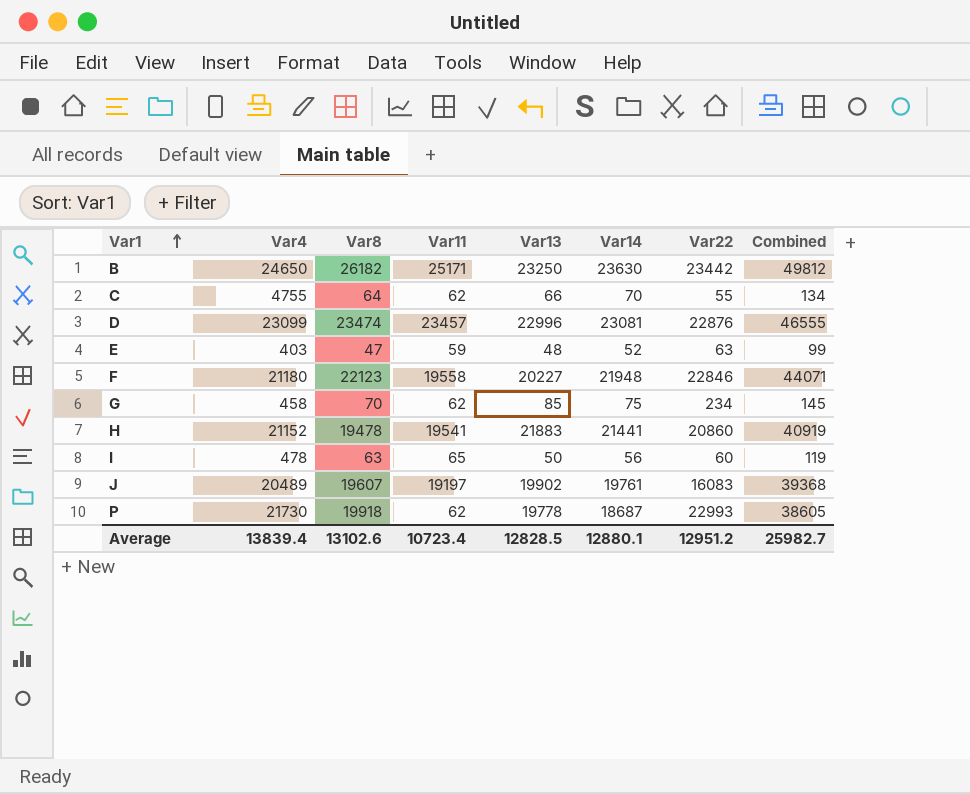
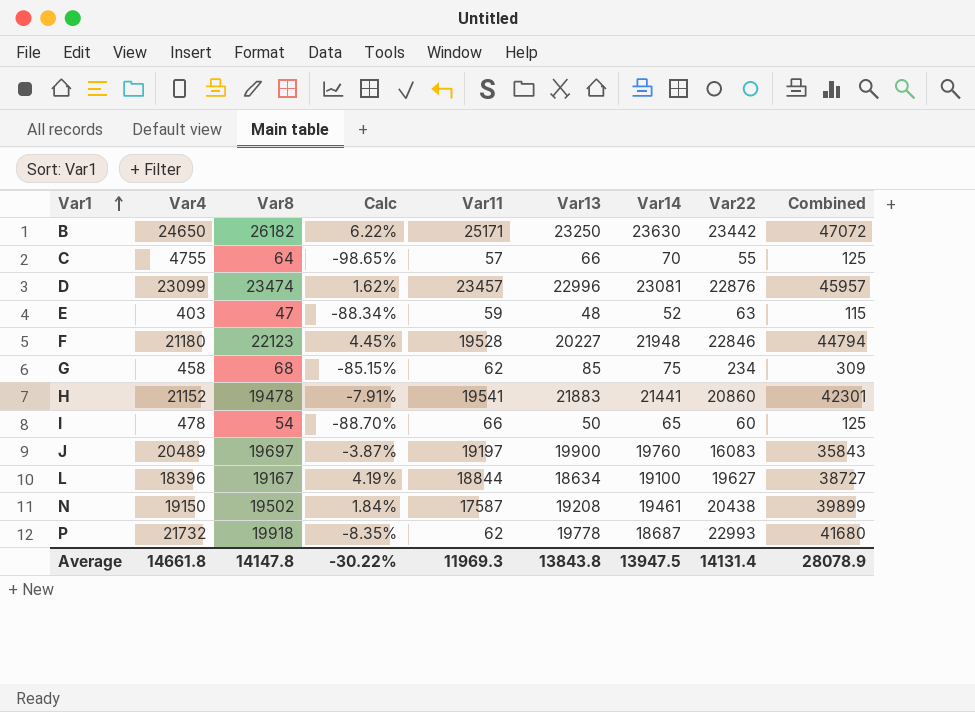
column Calc | formula: none -> ([Var8] - [Var4]) / [Var4]
column Combined | formula: [Var8] + [Var14] -> [Var14] + [Var22]
C | Var11: 62 -> 57
F | Var11: 19558 -> 19528
G | Var8: 70 -> 68
I | Var8: 63 -> 54
I | Var11: 65 -> 66
I | Var14: 56 -> 65
J | Var8: 19607 -> 19697
J | Var13: 19902 -> 19900
J | Var14: 19761 -> 19760
row L: none -> 18396 | 19167 | 4.19% | 18844 | 18634 | 19100 | 19627 | 38727
row N: none -> 19150 | 19502 | 1.84% | 17587 | 19208 | 19461 | 20438 | 39899
P | Var4: 21730 -> 21732
Average | Var4: 13839.4 -> 14661.8
Average | Var8: 13102.6 -> 14147.8
Average | Var11: 10723.4 -> 11969.3
Average | Var13: 12828.5 -> 13843.8
Average | Var14: 12880.1 -> 13947.5
Average | Var22: 12951.2 -> 14131.4
Average | Combined: 25982.7 -> 28078.9

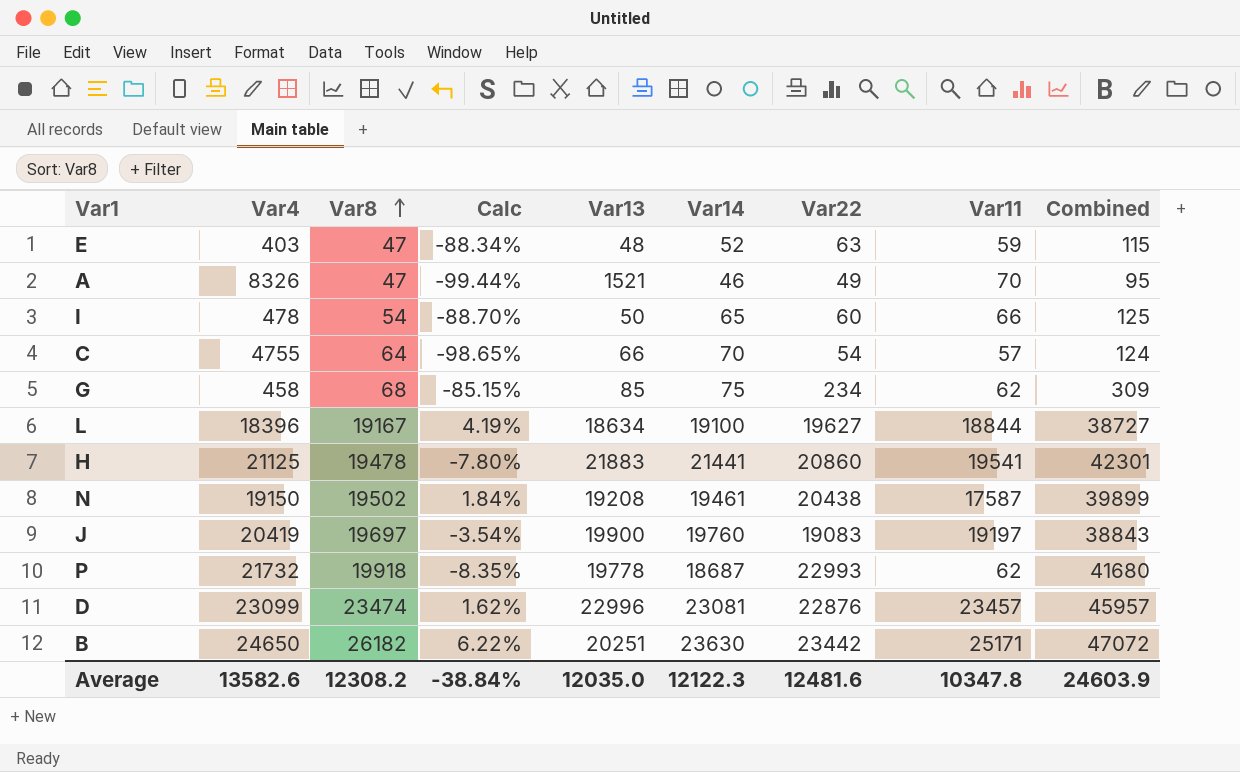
row order: Var1 ascending -> Var8 ascending
column Var11 | position: 5 -> 8
row F: 21180 | 22123 | 4.45% | 19528 | 20227 | 21948 | 22846 | 44794 -> none
row A: none -> 8326 | 47 | -99.44% | 1521 | 46 | 49 | 70 | 95
C | Var22: 55 -> 54
C | Combined: 125 -> 124
H | Var4: 21152 -> 21125
H | Calc: -7.91% -> -7.80%
J | Var4: 20489 -> 20419
J | Calc: -3.87% -> -3.54%
J | Var22: 16083 -> 19083
J | Combined: 35843 -> 38843
B | Var13: 23250 -> 20251
Average | Var4: 14661.8 -> 13582.6
Average | Var8: 14147.8 -> 12308.2
Average | Calc: -30.22% -> -38.84%
Average | Var13: 13843.8 -> 12035.0
Average | Var14: 13947.5 -> 12122.3
Average | Var22: 14131.4 -> 12481.6
Average | Var11: 11969.3 -> 10347.8
Average | Combined: 28078.9 -> 24603.9

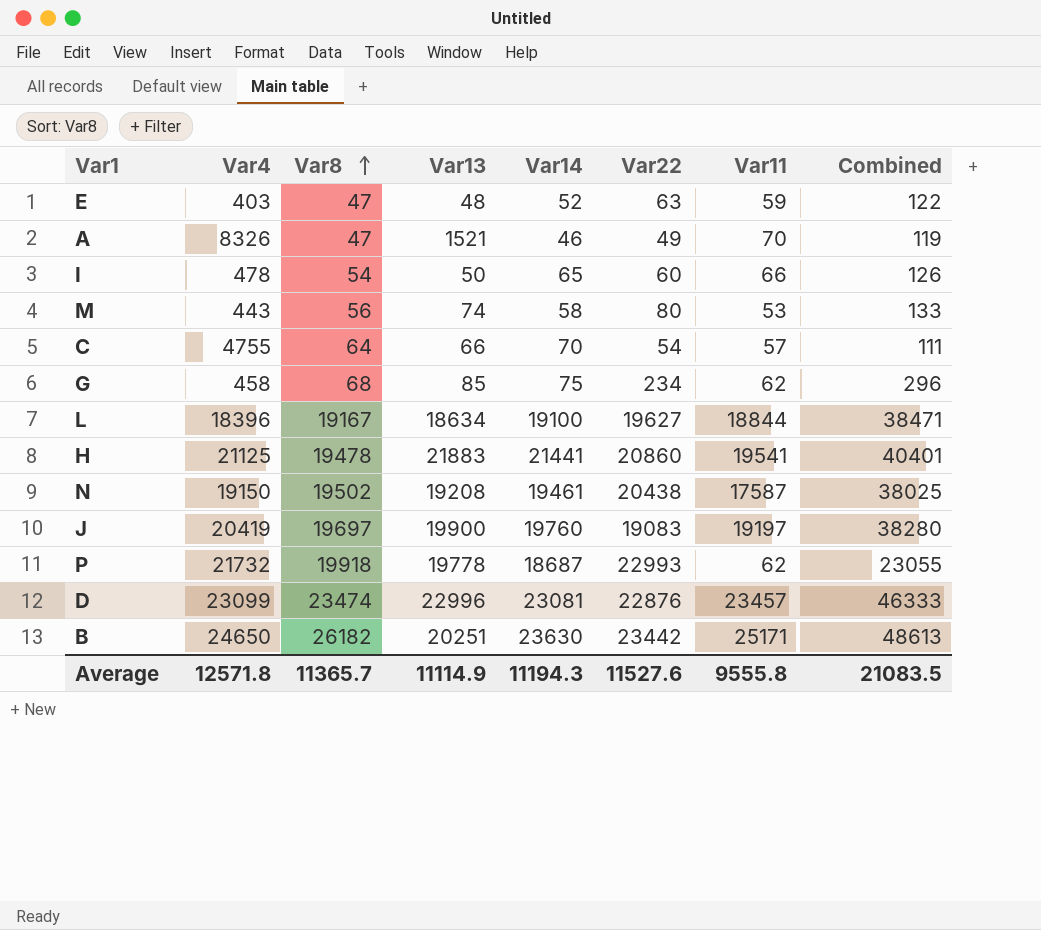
column Calc | formula: ([Var8] - [Var4]) / [Var4] -> none
column Combined | formula: [Var14] + [Var22] -> [Var22] + [Var11]
row M: none -> 443 | 56 | 74 | 58 | 80 | 53 | 133
Average | Var4: 13582.6 -> 12571.8
Average | Var8: 12308.2 -> 11365.7
Average | Var13: 12035.0 -> 11114.9
Average | Var14: 12122.3 -> 11194.3
Average | Var22: 12481.6 -> 11527.6
Average | Var11: 10347.8 -> 9555.8
Average | Combined: 24603.9 -> 21083.5

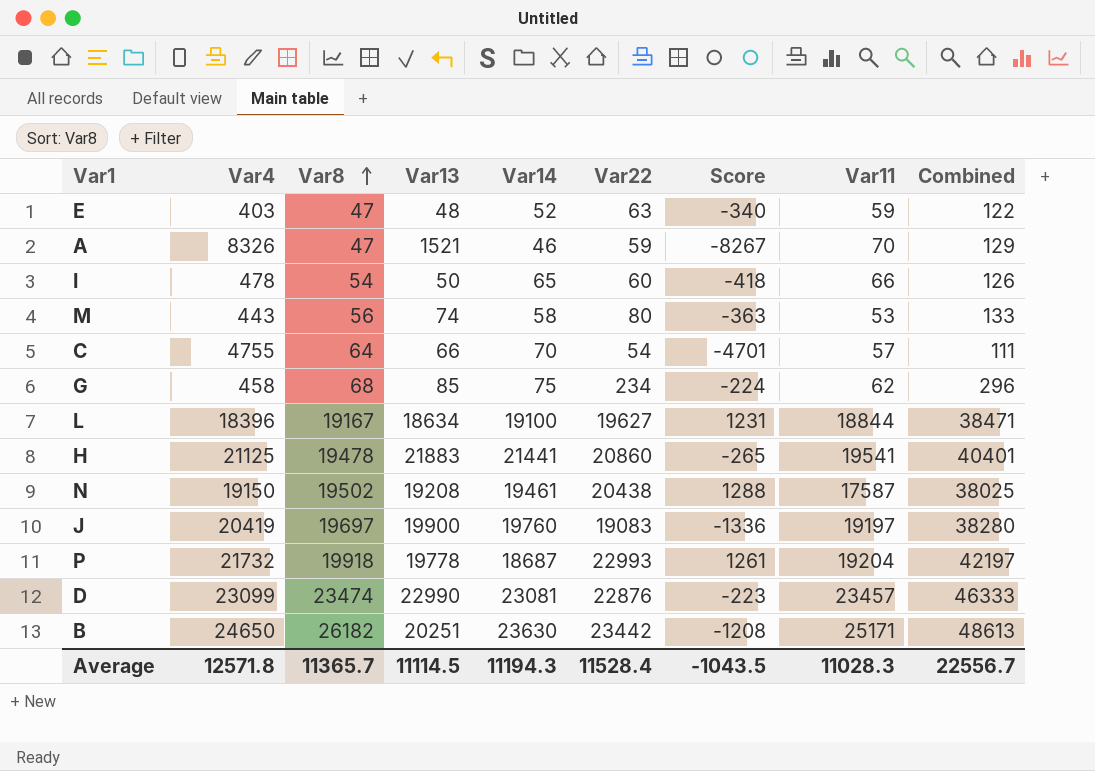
column Score | formula: none -> [Var22] - [Var4]
A | Var22: 49 -> 59
A | Combined: 119 -> 129
P | Var11: 62 -> 19204
P | Combined: 23055 -> 42197
D | Var13: 22996 -> 22990
Average | Var13: 11114.9 -> 11114.5
Average | Var22: 11527.6 -> 11528.4
Average | Var11: 9555.8 -> 11028.3
Average | Combined: 21083.5 -> 22556.7

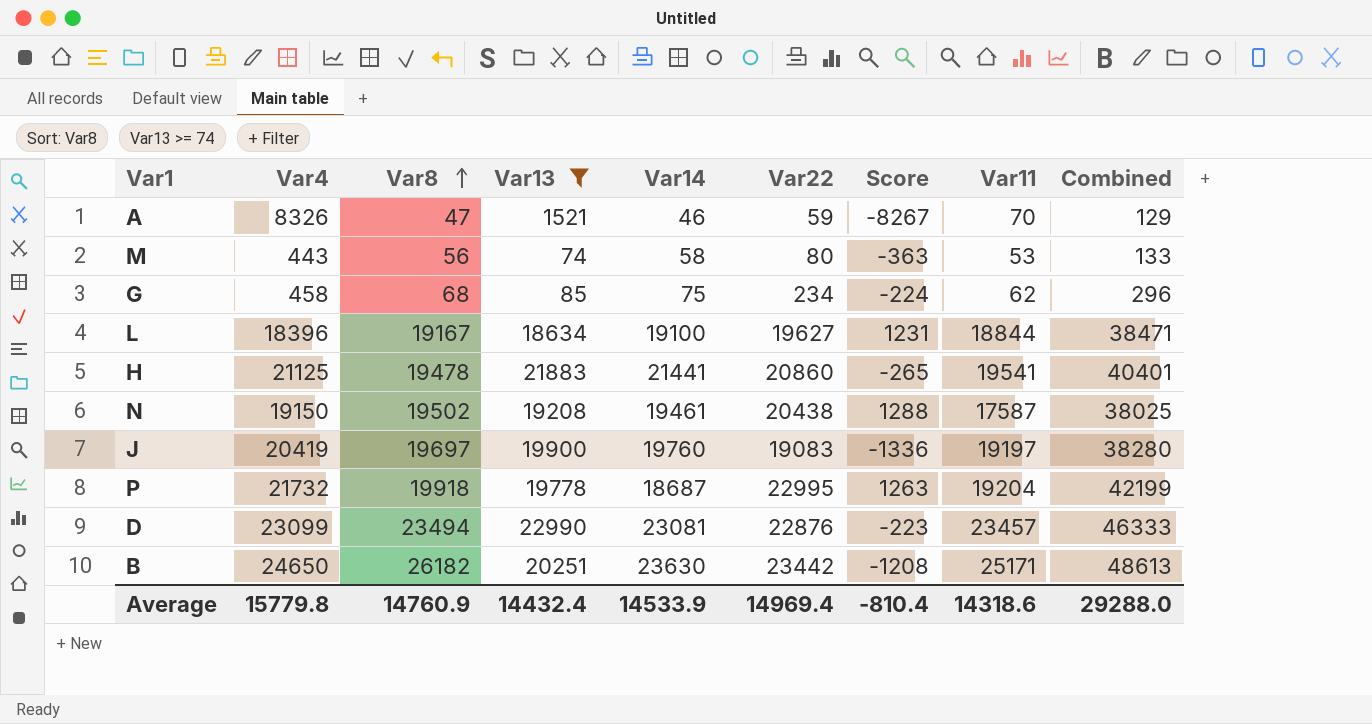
filter: none -> Var13 >= 74
P | Var22: 22993 -> 22995
P | Score: 1261 -> 1263
P | Combined: 42197 -> 42199
D | Var8: 23474 -> 23494
Average | Var4: 12571.8 -> 15779.8
Average | Var8: 11365.7 -> 14760.9
Average | Var13: 11114.5 -> 14432.4
Average | Var14: 11194.3 -> 14533.9
Average | Var22: 11528.4 -> 14969.4
Average | Score: -1043.5 -> -810.4
Average | Var11: 11028.3 -> 14318.6
Average | Combined: 22556.7 -> 29288.0

